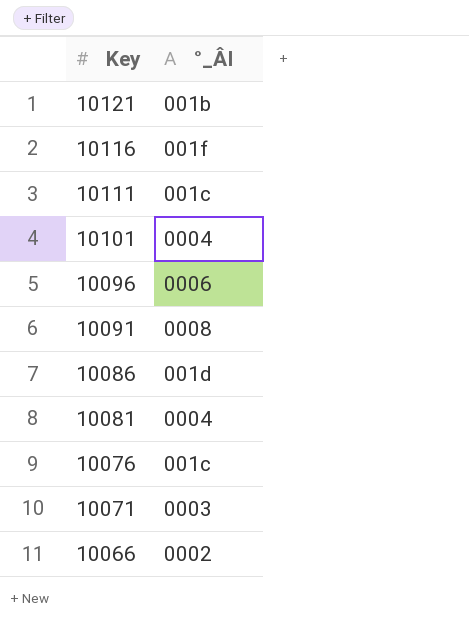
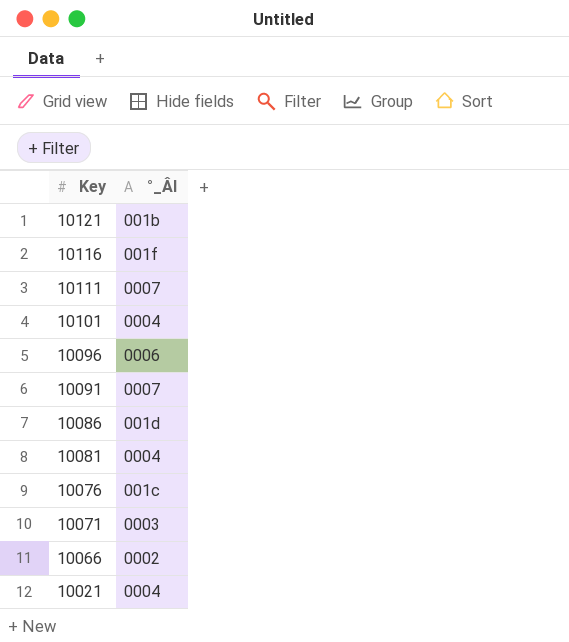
10111 | °_ÂI: 001c -> 0007
10091 | °_ÂI: 0008 -> 0007
row 10021: none -> 0004

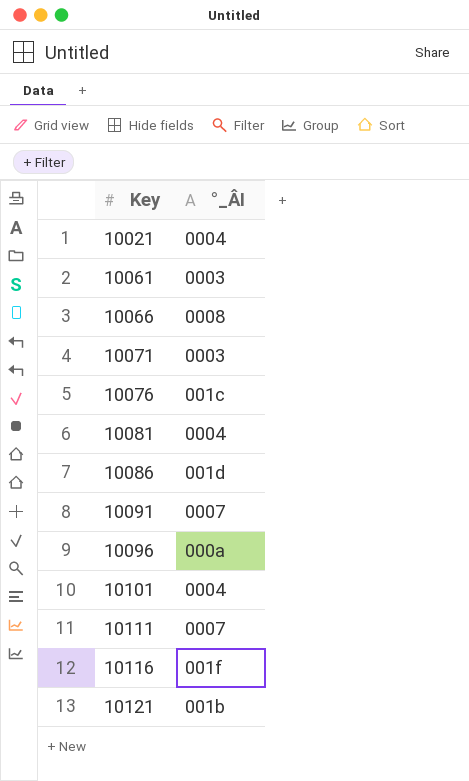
row order: Key descending -> Key ascending
row 10061: none -> 0003
10066 | °_ÂI: 0002 -> 0008
10096 | °_ÂI: 0006 -> 000a

